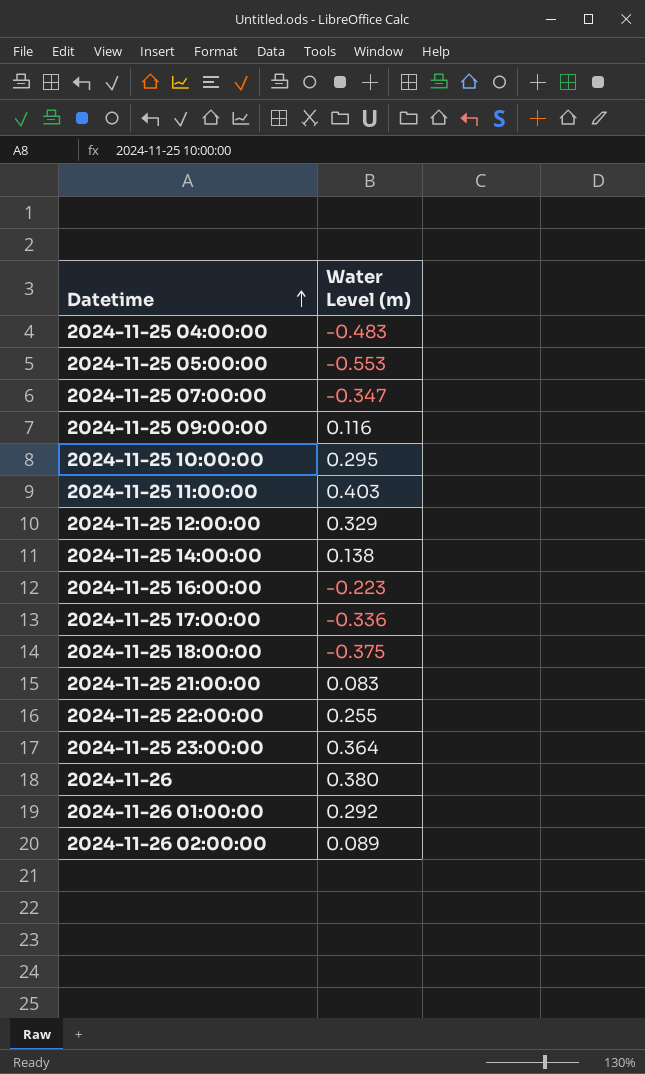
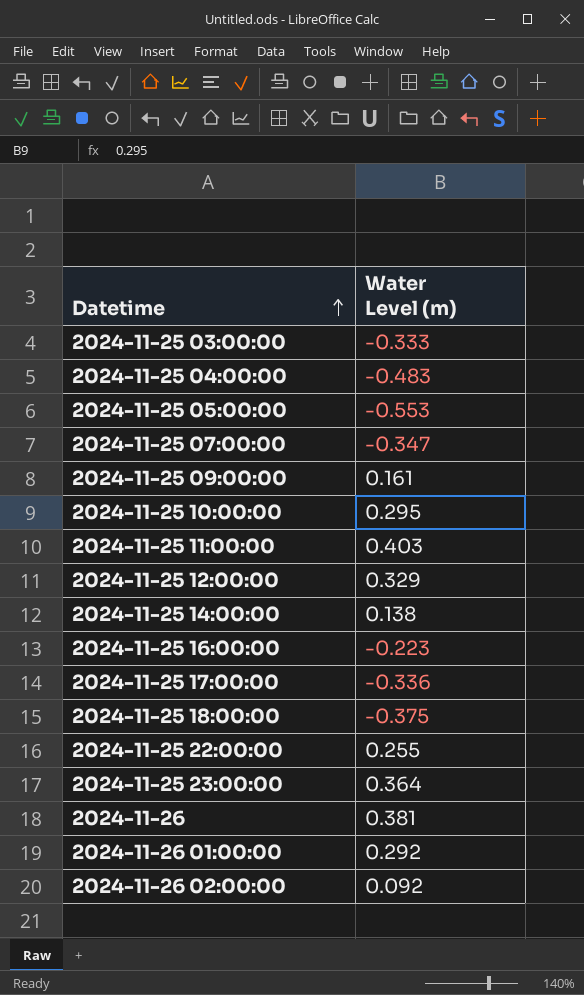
row 2024-11-25 21:00:00: 0.083 -> none
row 2024-11-25 03:00:00: none -> -0.333
2024-11-25 09:00:00 | Water Level (m): 0.116 -> 0.161
2024-11-26 | Water Level (m): 0.380 -> 0.381
2024-11-26 02:00:00 | Water Level (m): 0.089 -> 0.092

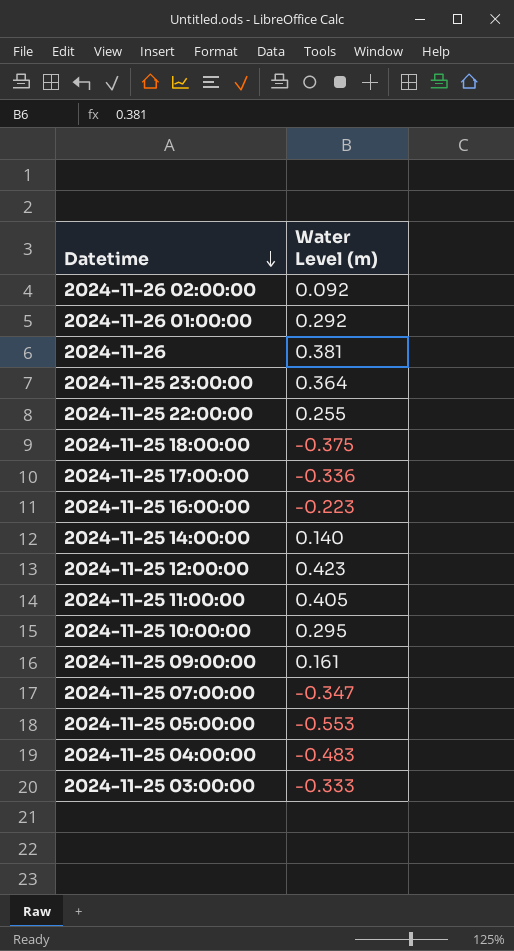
row order: Datetime ascending -> Datetime descending
2024-11-25 14:00:00 | Water Level (m): 0.138 -> 0.140
2024-11-25 12:00:00 | Water Level (m): 0.329 -> 0.423
2024-11-25 11:00:00 | Water Level (m): 0.403 -> 0.405

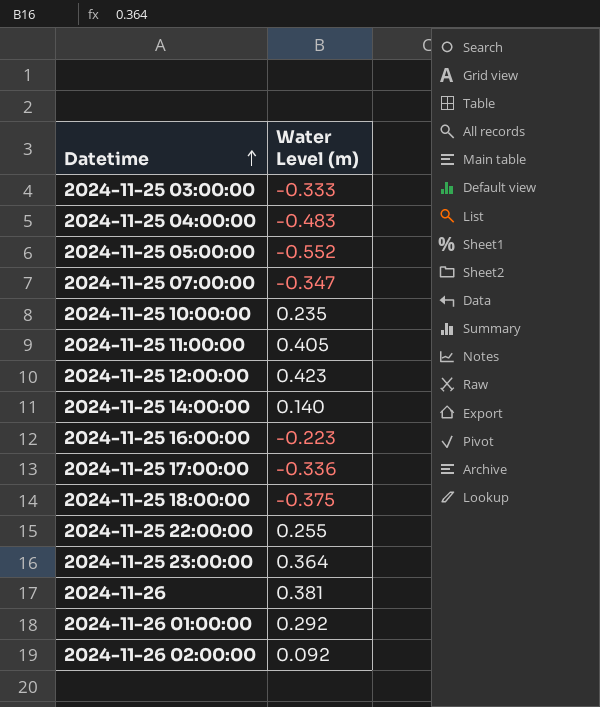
row order: Datetime descending -> Datetime ascending
row 2024-11-25 09:00:00: 0.161 -> none
2024-11-25 05:00:00 | Water Level (m): -0.553 -> -0.552
2024-11-25 10:00:00 | Water Level (m): 0.295 -> 0.235

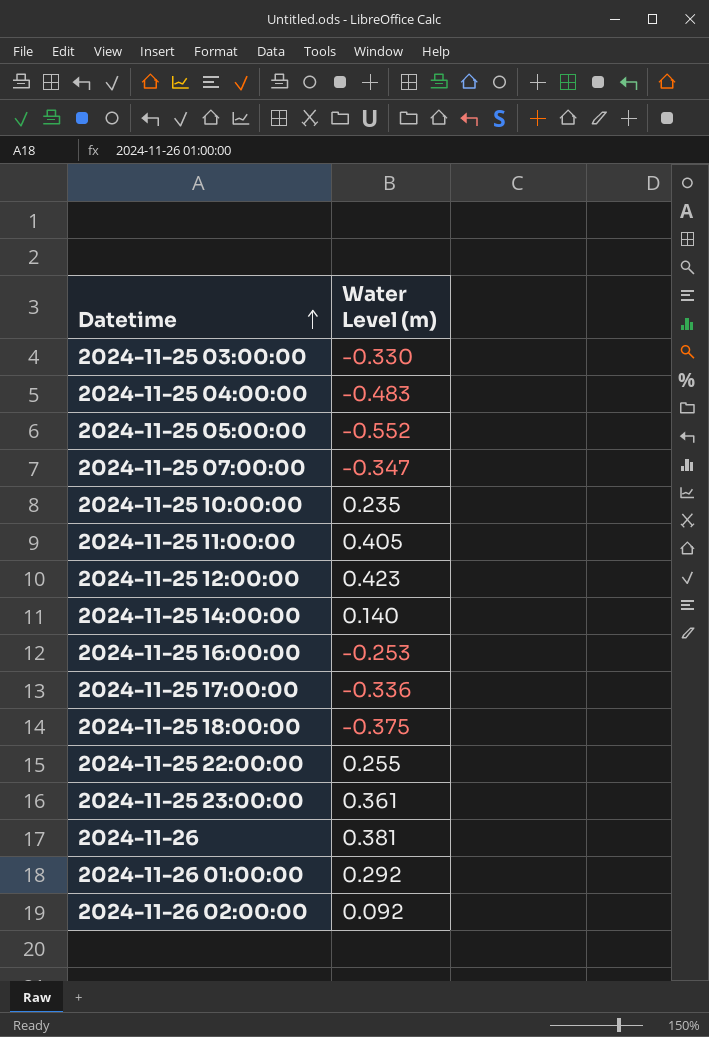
2024-11-25 03:00:00 | Water Level (m): -0.333 -> -0.330
2024-11-25 16:00:00 | Water Level (m): -0.223 -> -0.253
2024-11-25 23:00:00 | Water Level (m): 0.364 -> 0.361

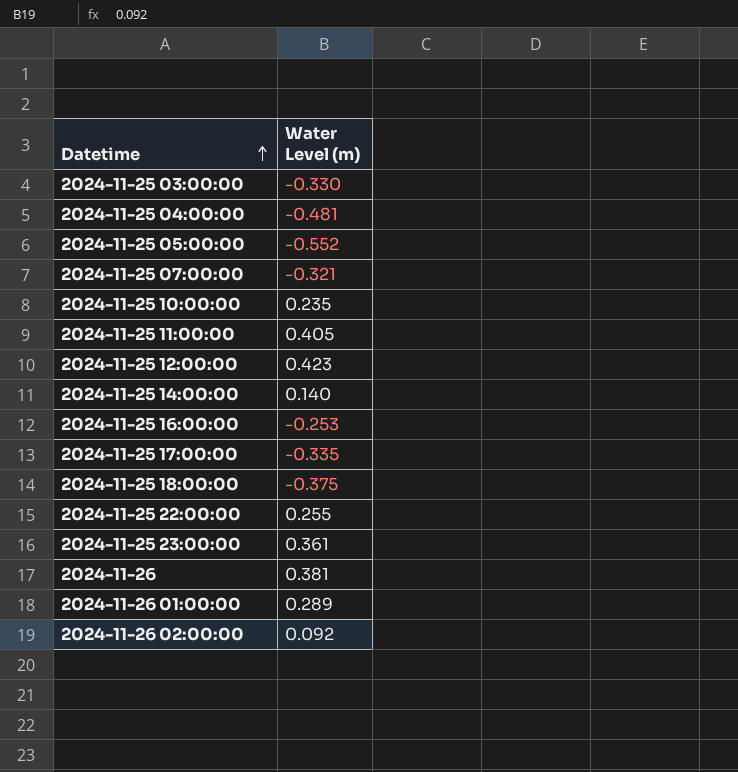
2024-11-25 04:00:00 | Water Level (m): -0.483 -> -0.481
2024-11-25 07:00:00 | Water Level (m): -0.347 -> -0.321
2024-11-25 17:00:00 | Water Level (m): -0.336 -> -0.335
2024-11-26 01:00:00 | Water Level (m): 0.292 -> 0.289

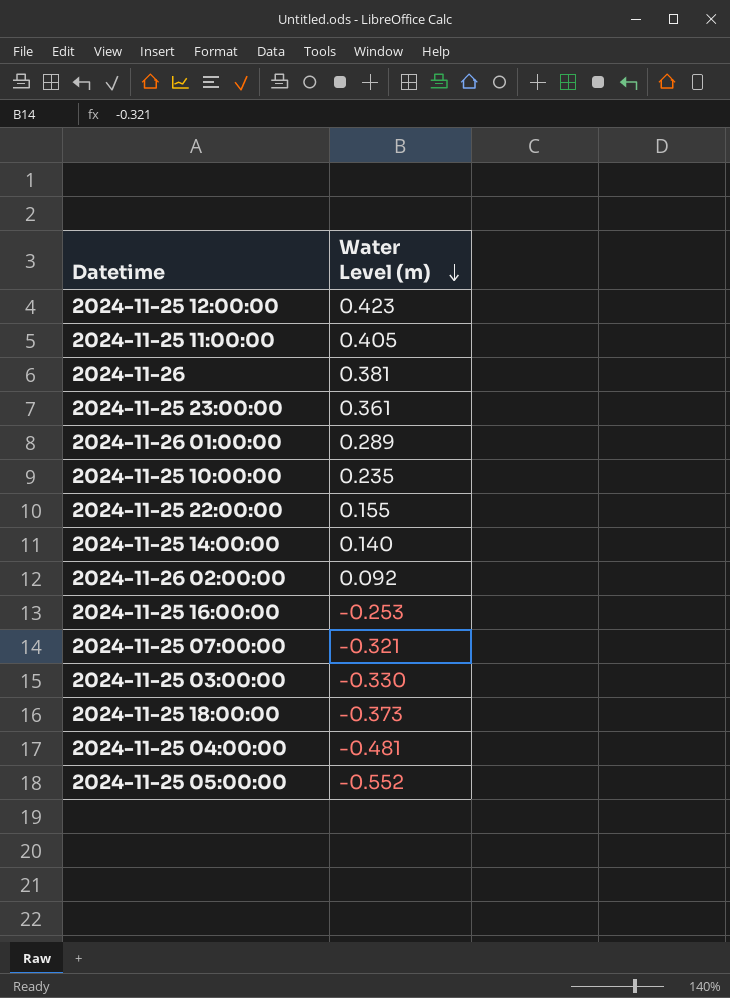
row order: Datetime ascending -> Water Level (m) descending
row 2024-11-25 17:00:00: -0.335 -> none
2024-11-25 22:00:00 | Water Level (m): 0.255 -> 0.155
2024-11-25 18:00:00 | Water Level (m): -0.375 -> -0.373

